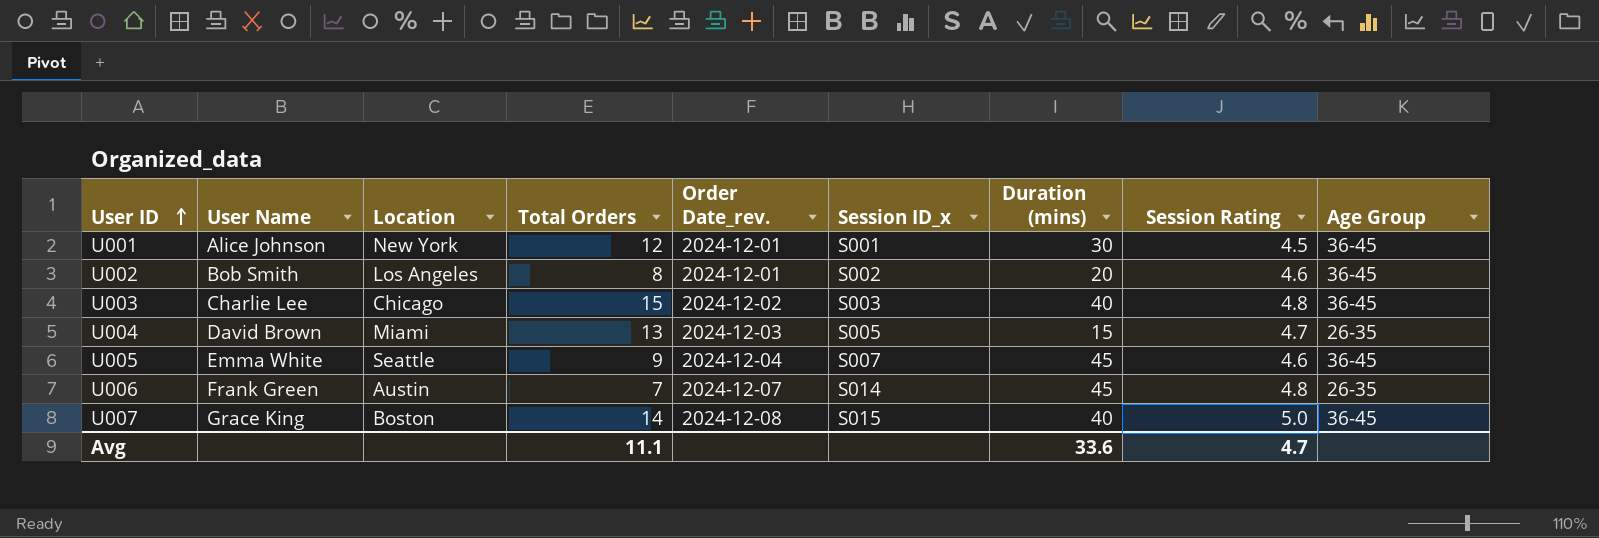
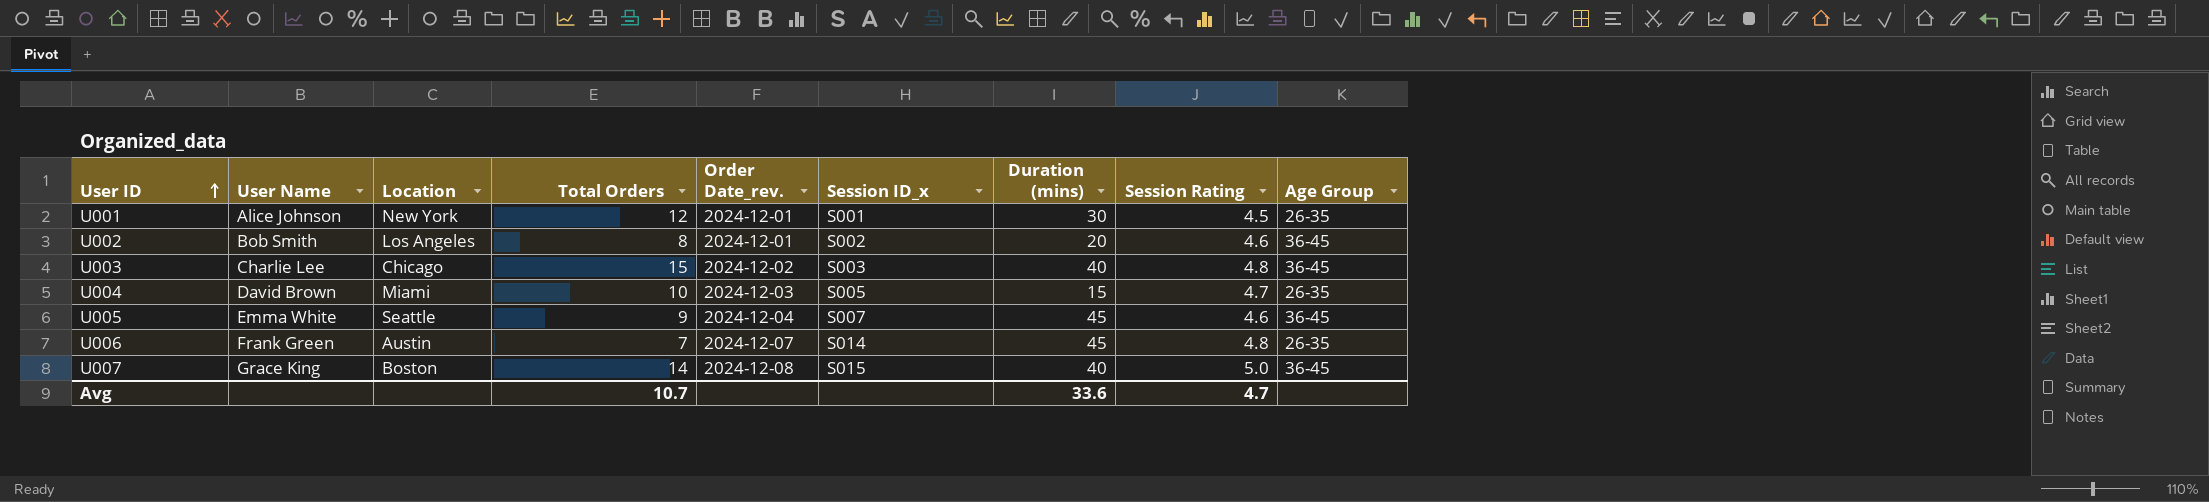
U001 | Age Group: 36-45 -> 26-35
U004 | Total Orders: 13 -> 10
Avg | Total Orders: 11.1 -> 10.7

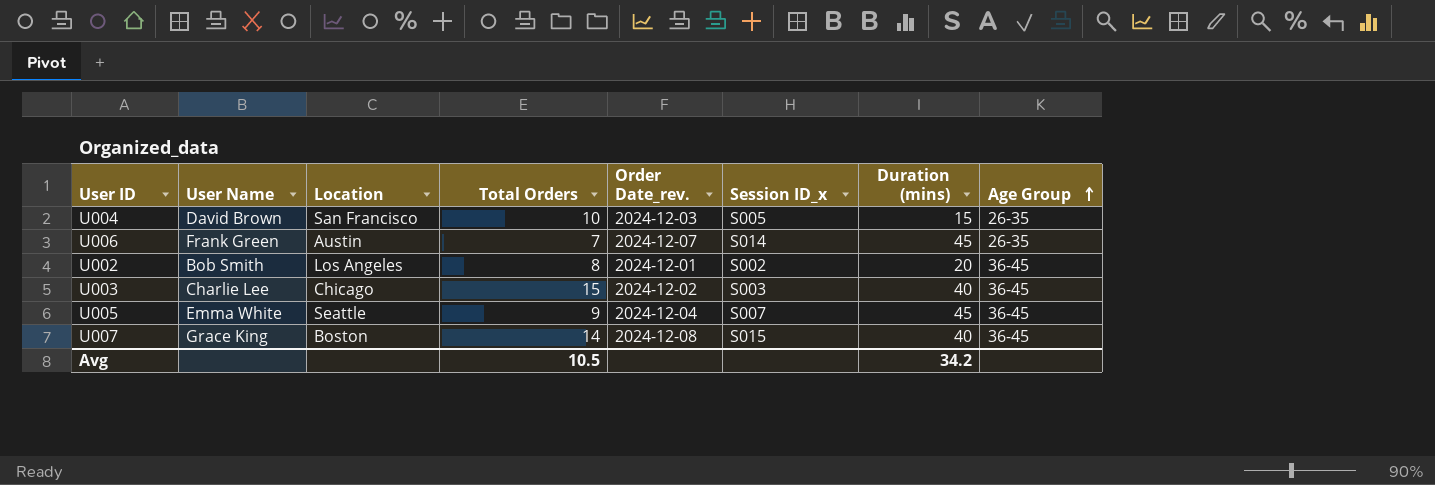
row order: User ID ascending -> Age Group ascending
column Session Rating | position: 8 -> none
row U001: Alice Johnson | New York | 12 | 2024-12-01 | S001 | 30 | 4.5 | 26-35 -> none
U004 | Location: Miami -> San Francisco
Avg | Total Orders: 10.7 -> 10.5
Avg | Duration (mins): 33.6 -> 34.2

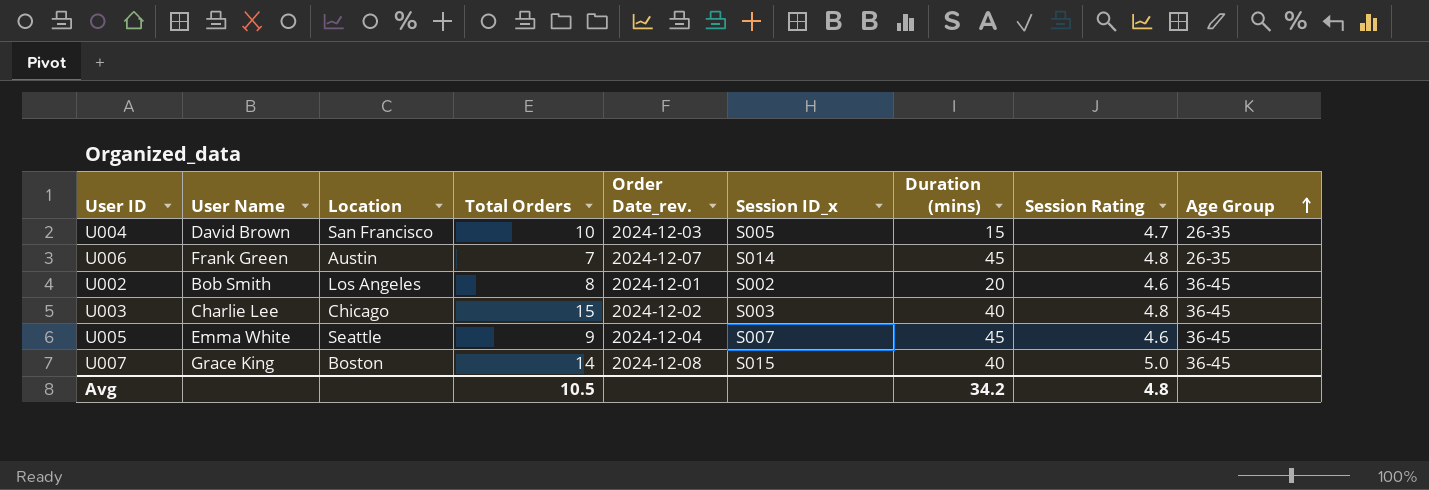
column Session Rating | position: none -> 8

